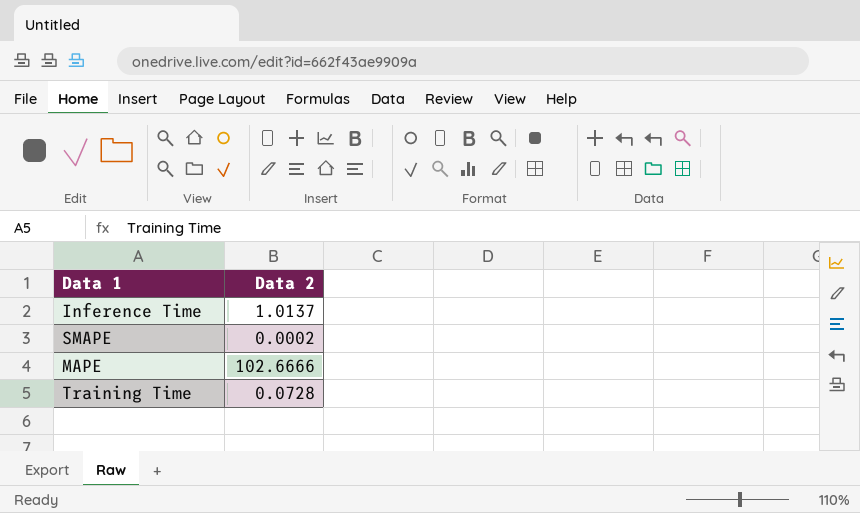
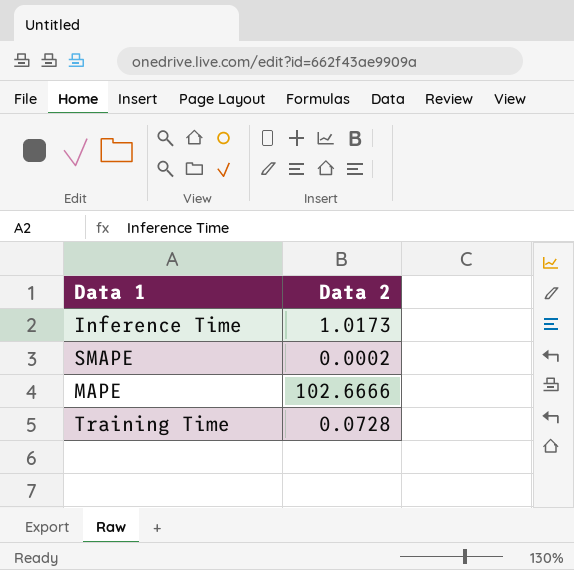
Inference Time | Data 2: 1.0137 -> 1.0173

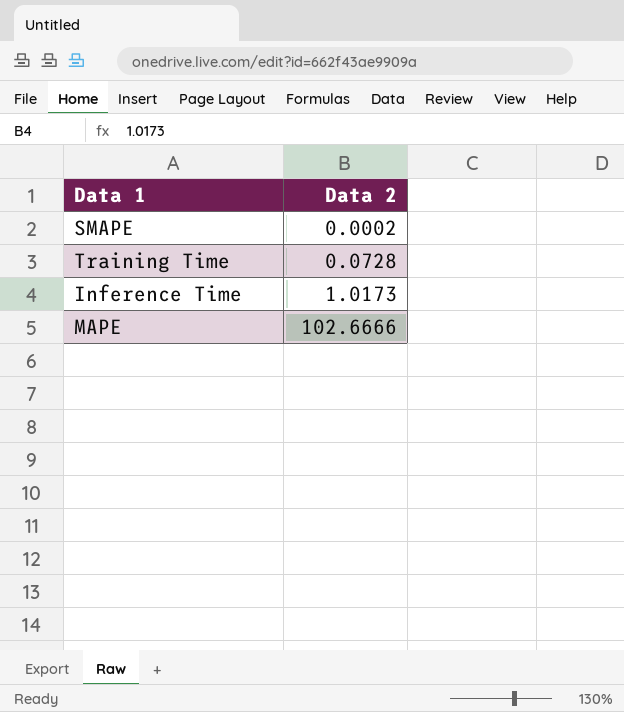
row order: none -> Data 2 ascending

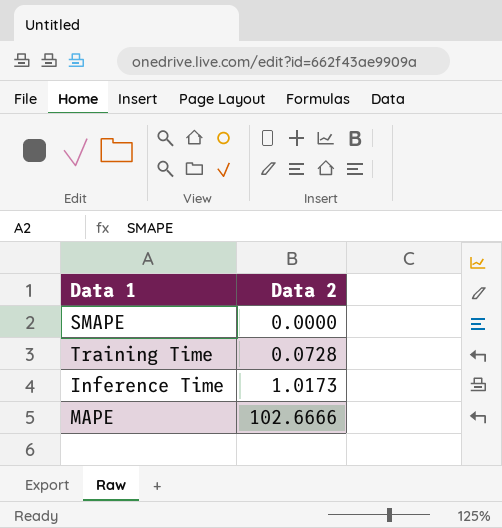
SMAPE | Data 2: 0.0002 -> 0.0000

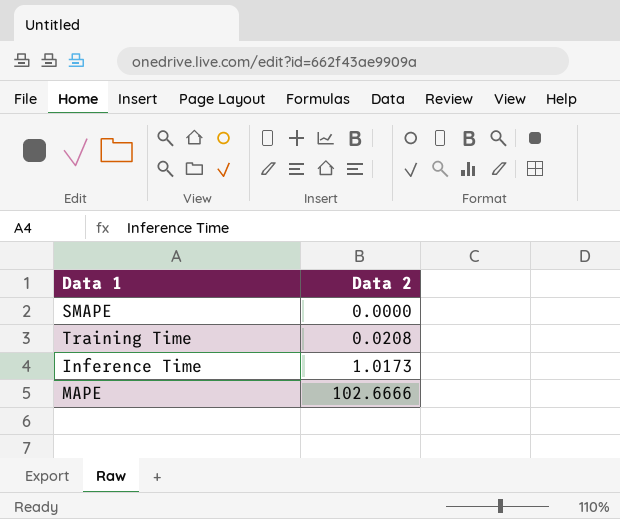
Training Time | Data 2: 0.0728 -> 0.0208

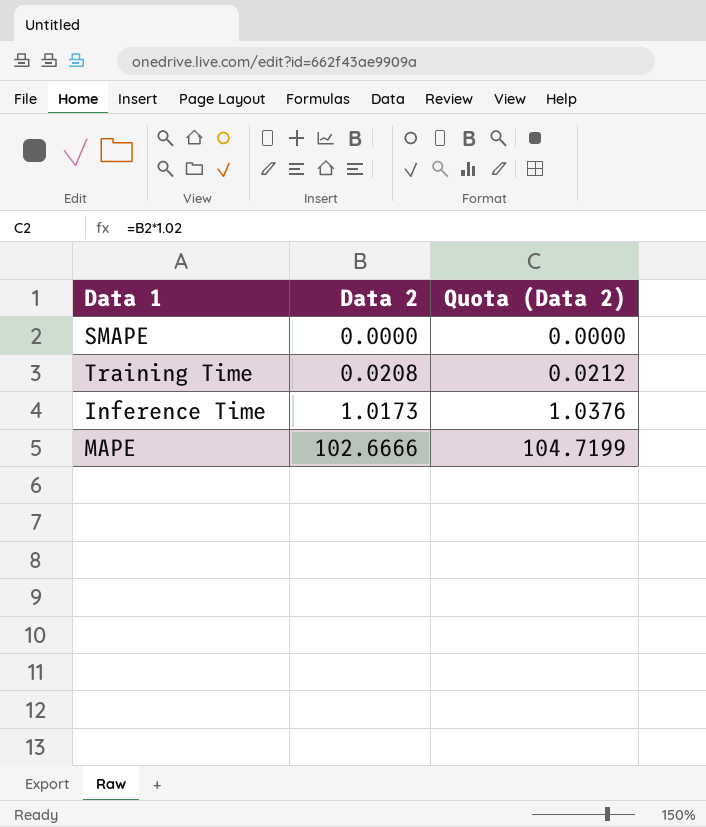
column Quota (Data 2) | formula: none -> [Data 2] * 1.02

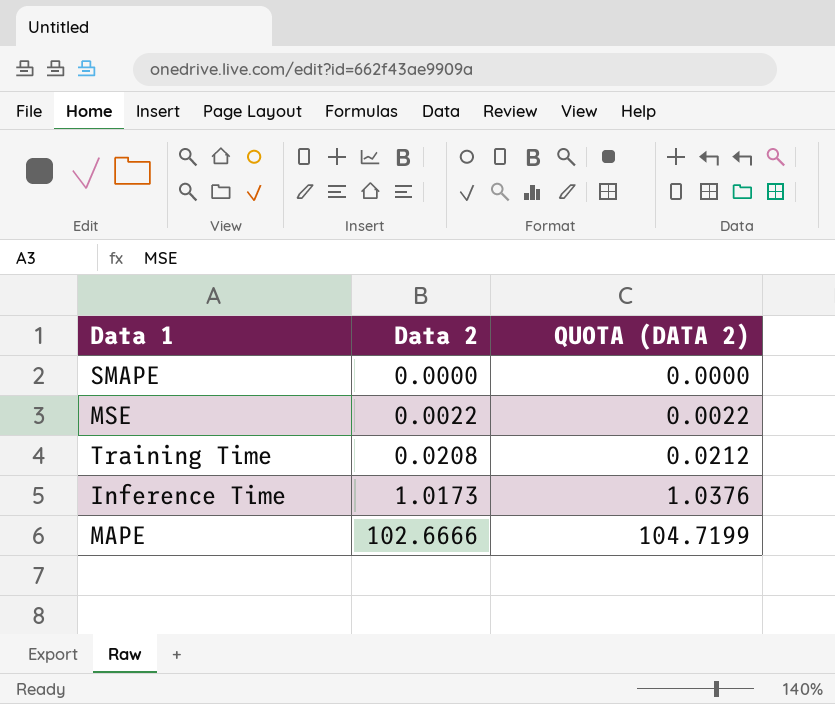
column name: Quota (Data 2) -> QUOTA (DATA 2)
row MSE: none -> 0.0022 | 0.0022

